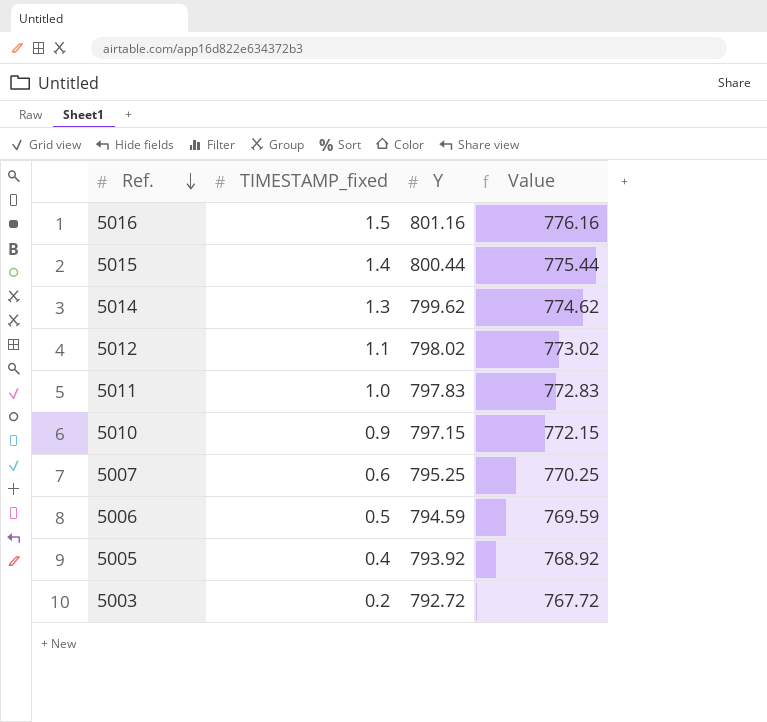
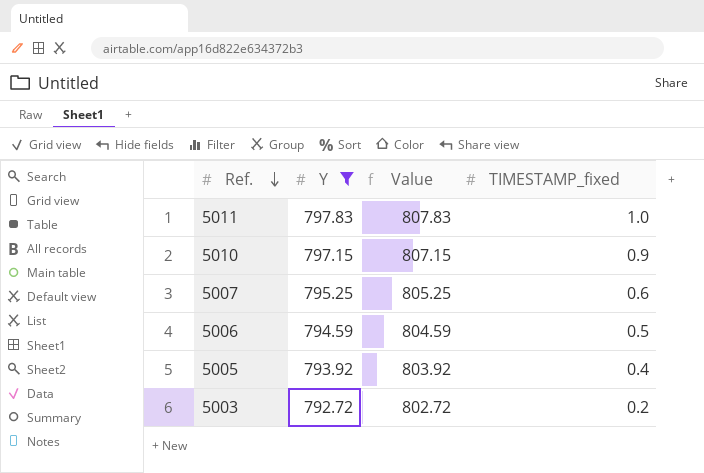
filter: none -> Y <= 797.83
column Value | formula: [Y] - 25 -> [Y] + 10
column TIMESTAMP_fixed | position: 2 -> 4

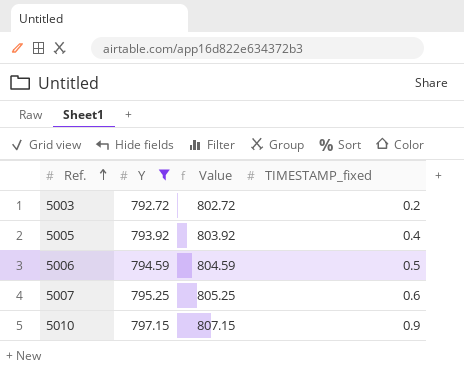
row order: Ref. descending -> Ref. ascending
row 5011: 797.83 | 807.83 | 1.0 -> none

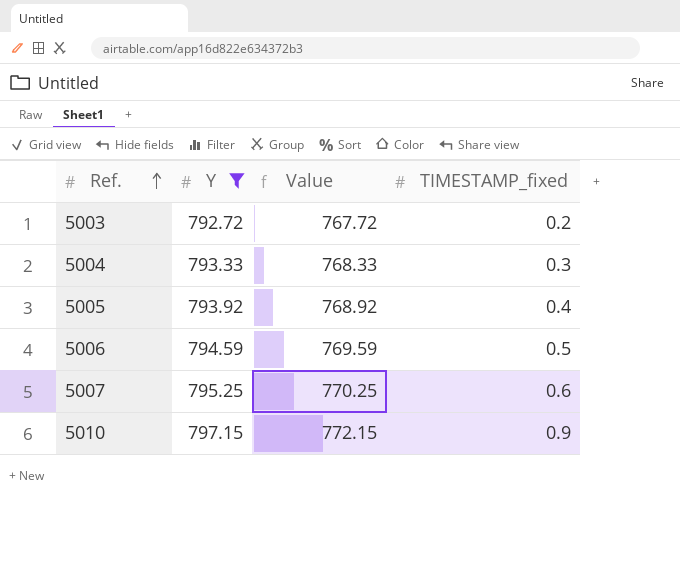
column Value | formula: [Y] + 10 -> [Y] - 25
row 5004: none -> 793.33 | 768.33 | 0.3

